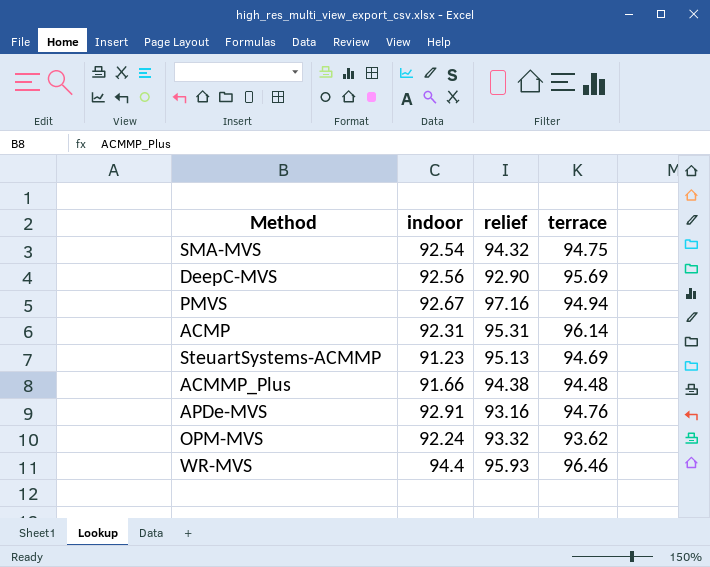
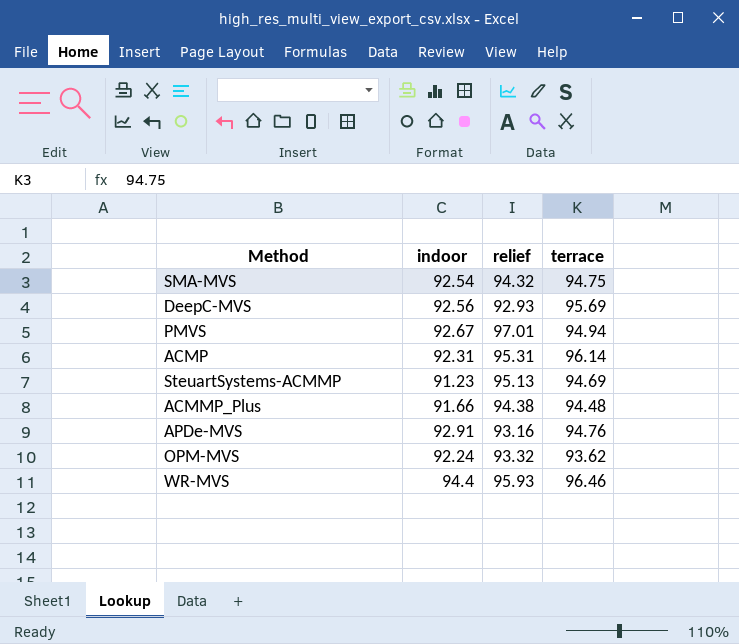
DeepC-MVS | relief: 92.90 -> 92.93
PMVS | relief: 97.16 -> 97.01

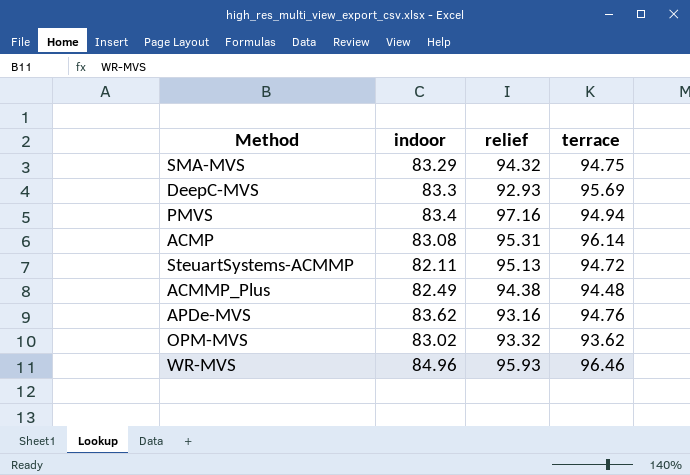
SMA-MVS | indoor: 92.54 -> 83.29
DeepC-MVS | indoor: 92.56 -> 83.3
PMVS | indoor: 92.67 -> 83.4
PMVS | relief: 97.01 -> 97.16
ACMP | indoor: 92.31 -> 83.08
SteuartSystems-ACMMP | indoor: 91.23 -> 82.11
SteuartSystems-ACMMP | terrace: 94.69 -> 94.72
ACMMP_Plus | indoor: 91.66 -> 82.49
APDe-MVS | indoor: 92.91 -> 83.62
OPM-MVS | indoor: 92.24 -> 83.02
WR-MVS | indoor: 94.4 -> 84.96

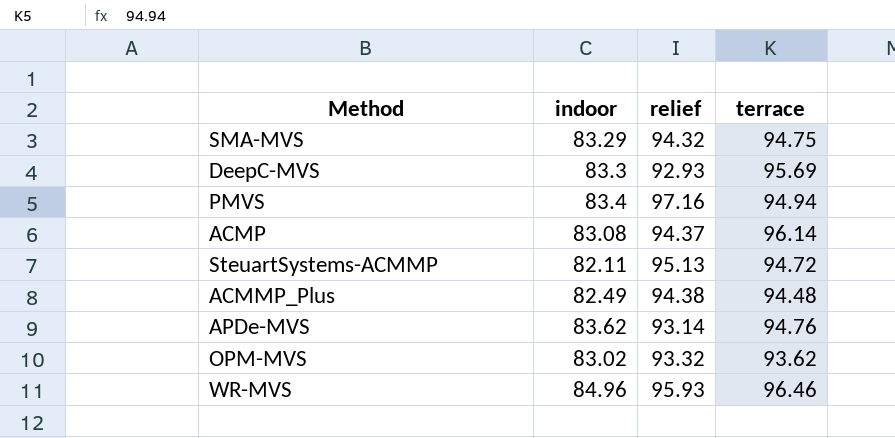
ACMP | relief: 95.31 -> 94.37
APDe-MVS | relief: 93.16 -> 93.14

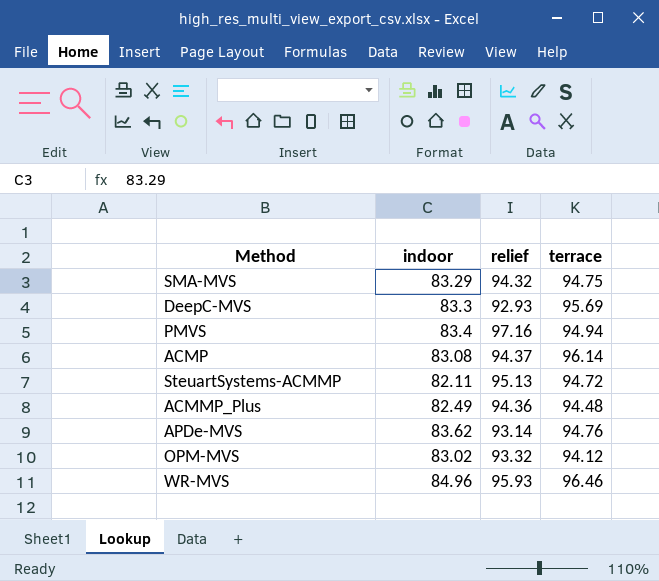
ACMMP_Plus | relief: 94.38 -> 94.36
OPM-MVS | terrace: 93.62 -> 94.12

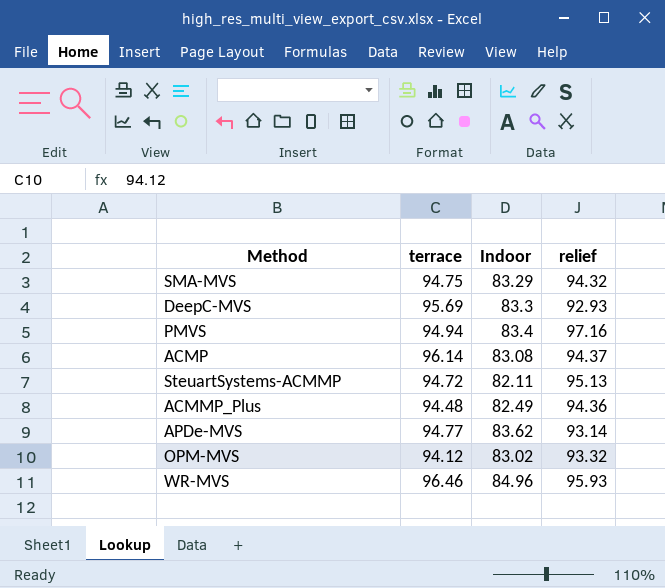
column terrace | position: 4 -> 2
column name: indoor -> Indoor
APDe-MVS | terrace: 94.76 -> 94.77

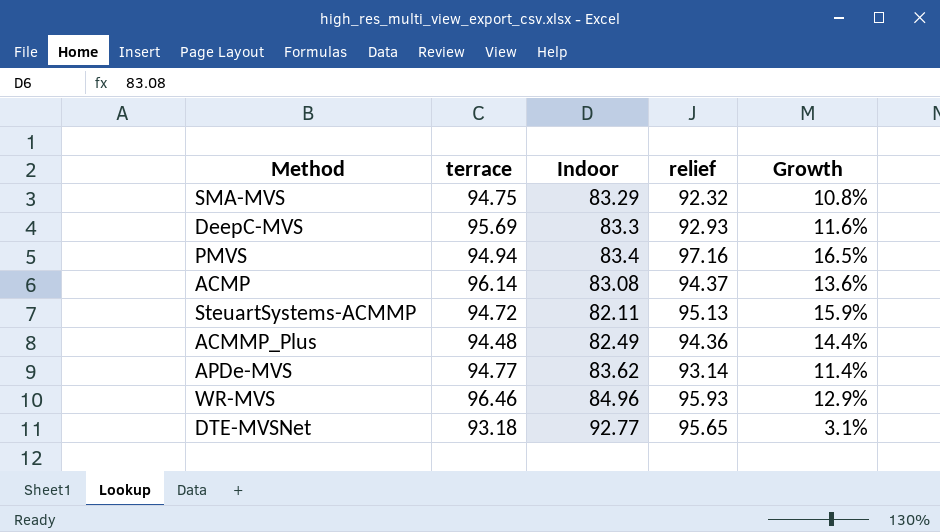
column Growth | formula: none -> ([relief] - [Indoor]) / [Indoor]
row OPM-MVS: 94.12 | 83.02 | 93.32 -> none
SMA-MVS | relief: 94.32 -> 92.32
row DTE-MVSNet: none -> 93.18 | 92.77 | 95.65 | 3.1%

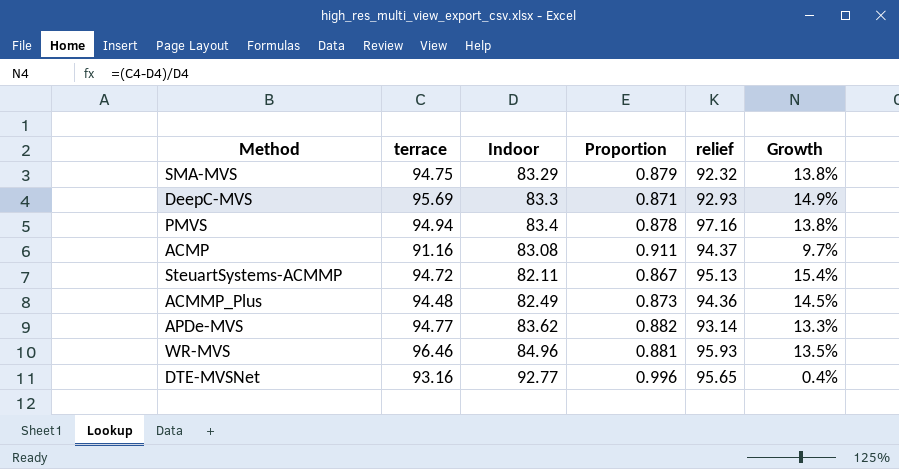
column Proportion | formula: none -> [Indoor] / [terrace]
column Growth | formula: ([relief] - [Indoor]) / [Indoor] -> ([terrace] - [Indoor]) / [Indoor]
ACMP | terrace: 96.14 -> 91.16
DTE-MVSNet | terrace: 93.18 -> 93.16

